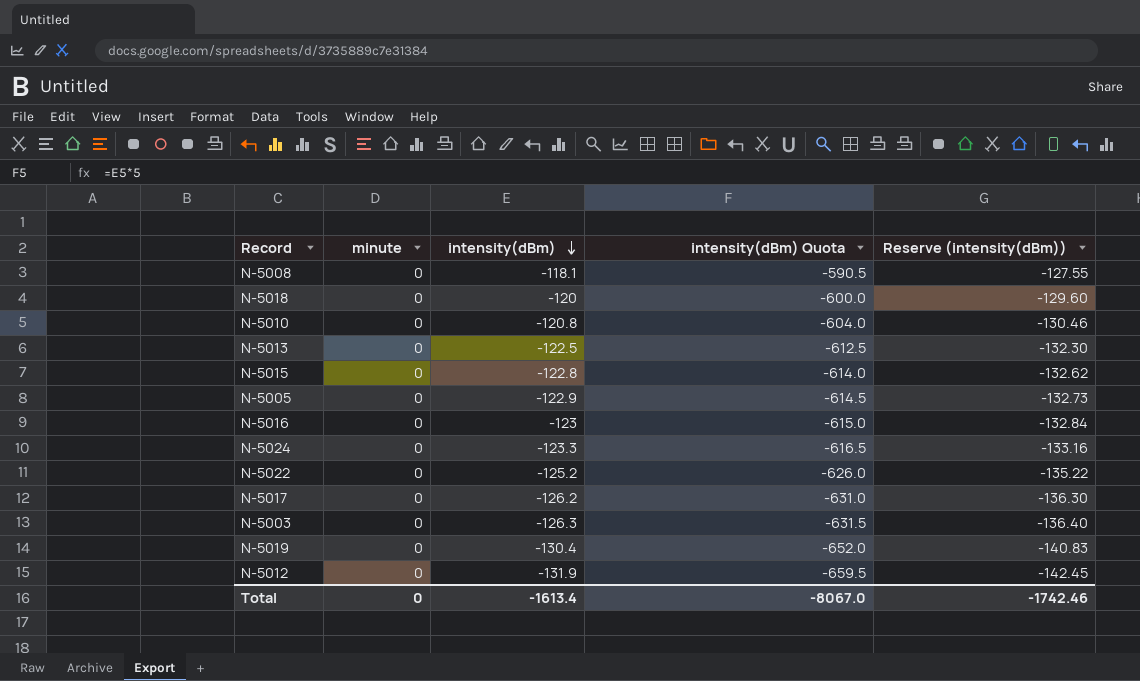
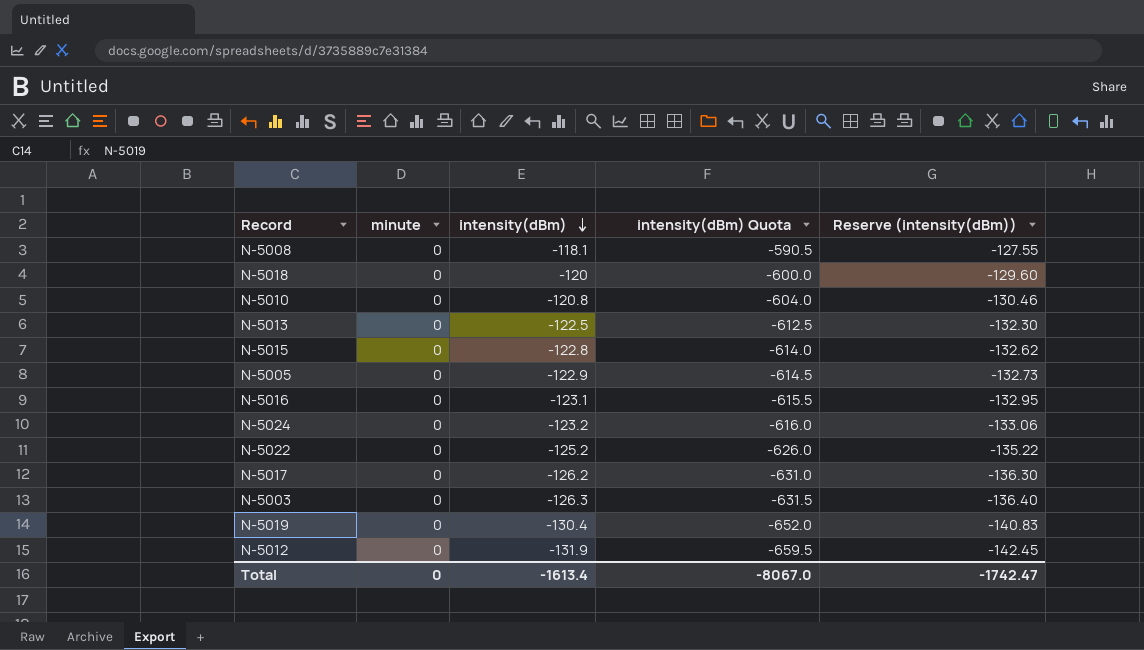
N-5016 | intensity(dBm): -123 -> -123.1
N-5016 | intensity(dBm) Quota: -615.0 -> -615.5
N-5016 | Reserve (intensity(dBm)): -132.84 -> -132.95
N-5024 | intensity(dBm): -123.3 -> -123.2
N-5024 | intensity(dBm) Quota: -616.5 -> -616.0
N-5024 | Reserve (intensity(dBm)): -133.16 -> -133.06
Total | Reserve (intensity(dBm)): -1742.46 -> -1742.47

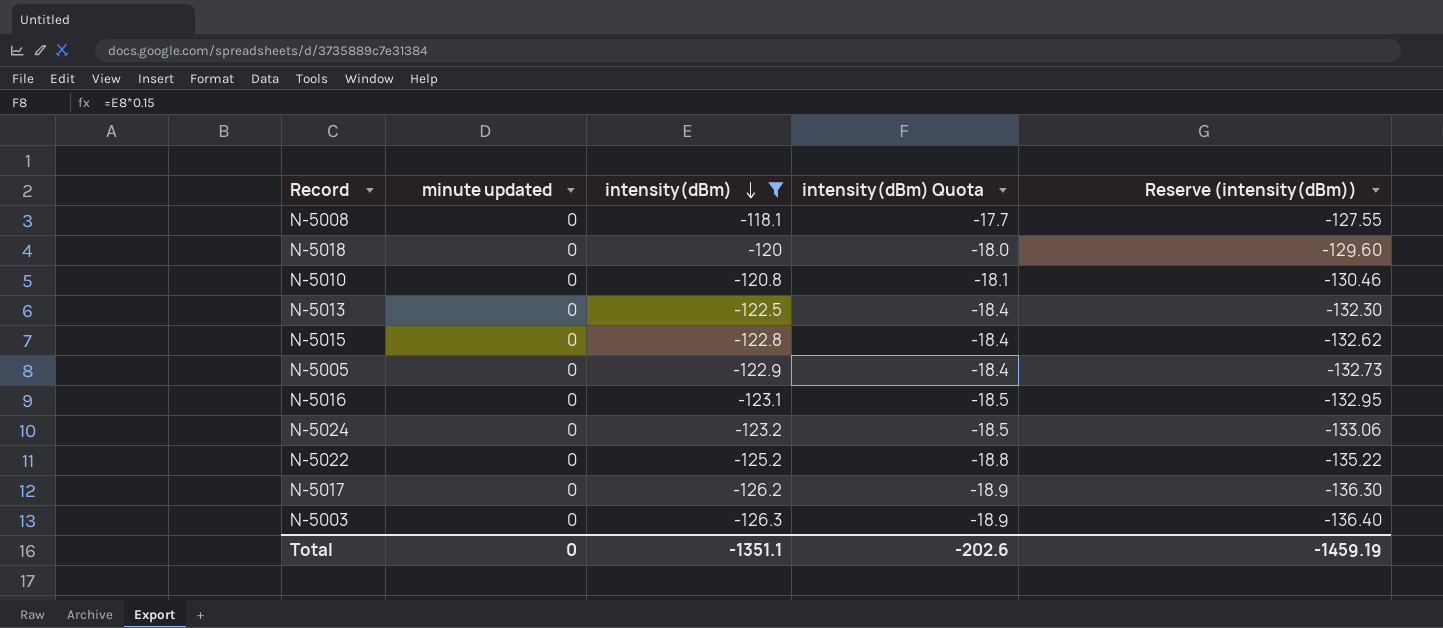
filter: none -> intensity(dBm) >= -126.3
column name: minute -> minute updated
column intensity(dBm) Quota | formula: [intensity(dBm)] * 5 -> [intensity(dBm)] * 0.15
Total | intensity(dBm): -1613.4 -> -1351.1
Total | intensity(dBm) Quota: -8067.0 -> -202.6
Total | Reserve (intensity(dBm)): -1742.47 -> -1459.19

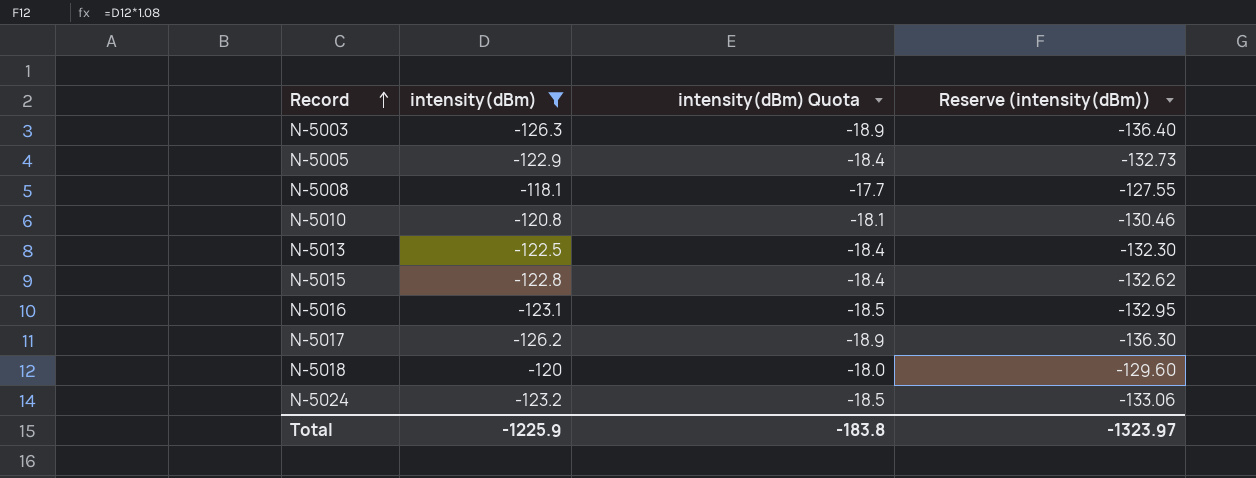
row order: intensity(dBm) descending -> Record ascending
column minute updated | position: 2 -> none
row N-5022: 0 | -125.2 | -18.8 | -135.22 -> none
Total | intensity(dBm): -1351.1 -> -1225.9
Total | intensity(dBm) Quota: -202.6 -> -183.8
Total | Reserve (intensity(dBm)): -1459.19 -> -1323.97

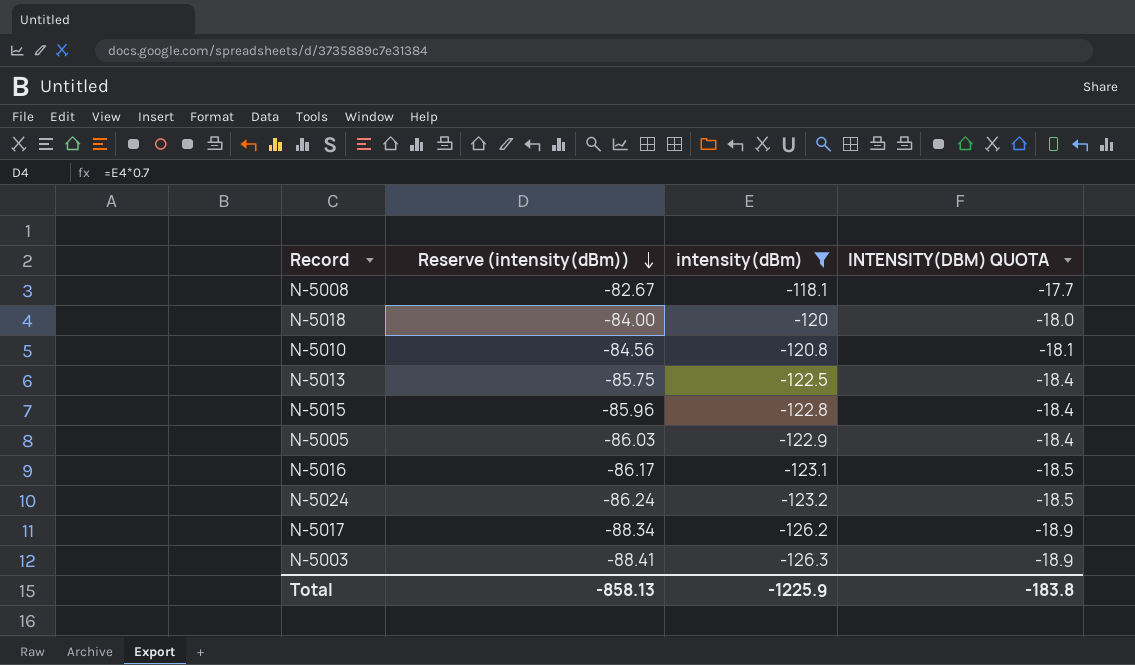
row order: Record ascending -> Reserve (intensity(dBm)) descending
column Reserve (intensity(dBm)) | formula: [intensity(dBm)] * 1.08 -> [intensity(dBm)] * 0.7
column Reserve (intensity(dBm)) | position: 4 -> 2
column name: intensity(dBm) Quota -> INTENSITY(DBM) QUOTA
Total | Reserve (intensity(dBm)): -1323.97 -> -858.13

